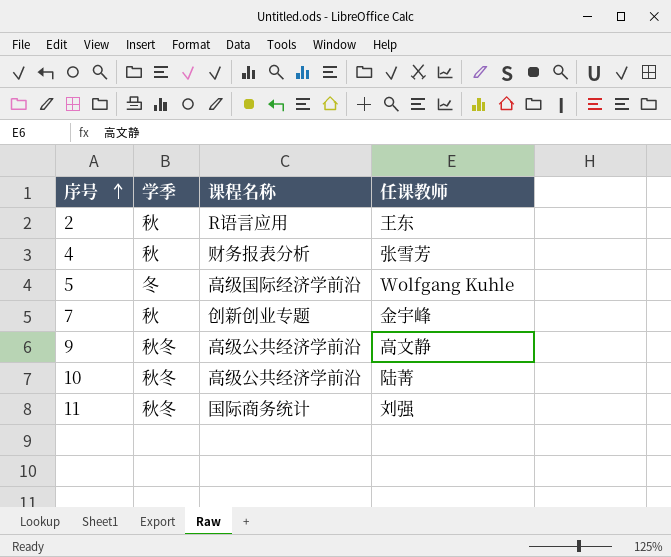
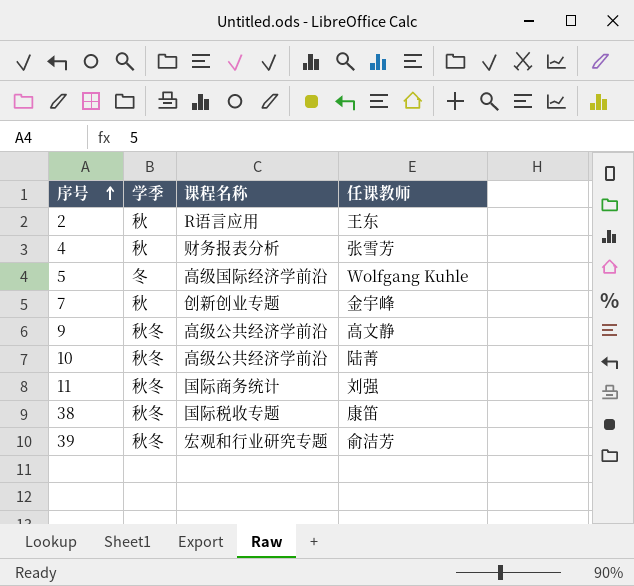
row 38: none -> 秋冬 | 国际税收专题 | 康笛
row 39: none -> 秋冬 | 宏观和行业研究专题 | 俞洁芳

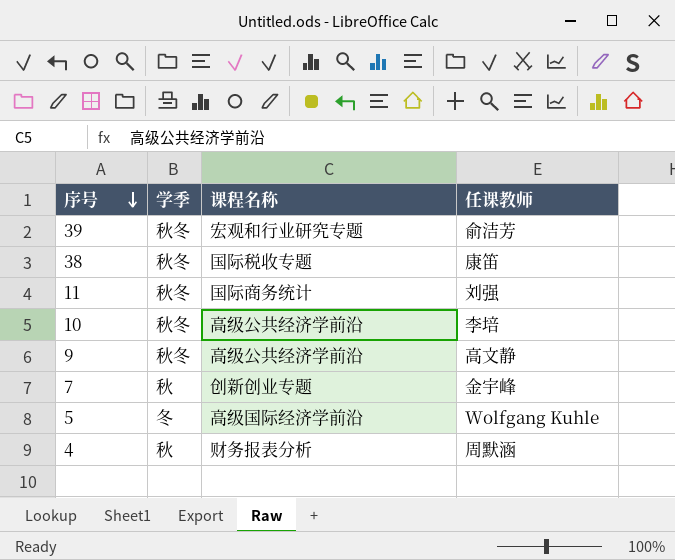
row order: 序号 ascending -> 序号 descending
row 2: 秋 | R语言应用 | 王东 -> none
10 | 任课教师: 陆菁 -> 李培
4 | 任课教师: 张雪芳 -> 周默涵

